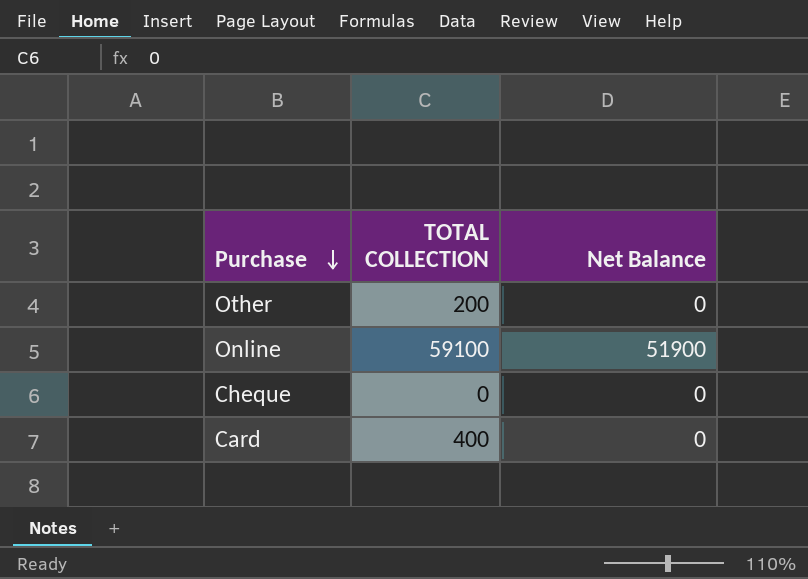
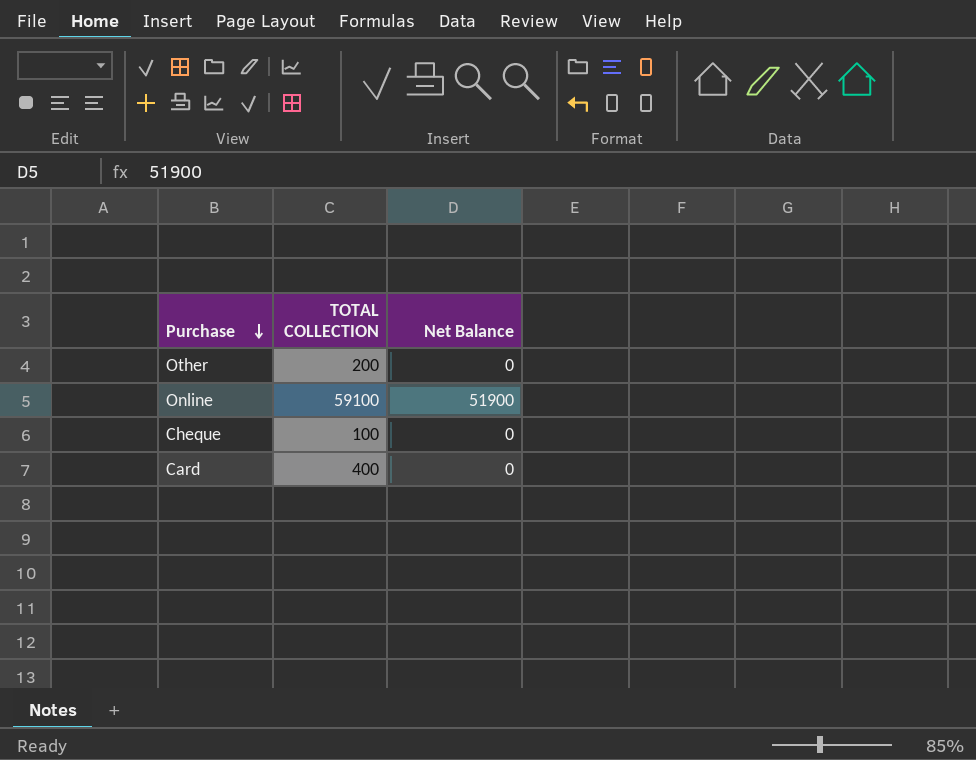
Cheque | TOTAL COLLECTION: 0 -> 100

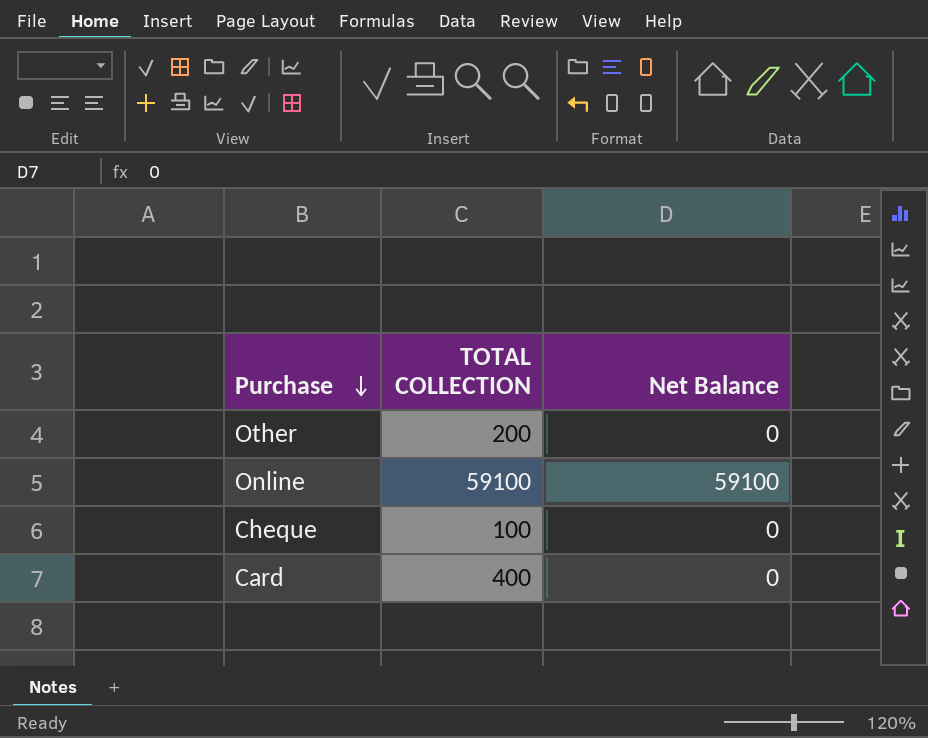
Online | Net Balance: 51900 -> 59100

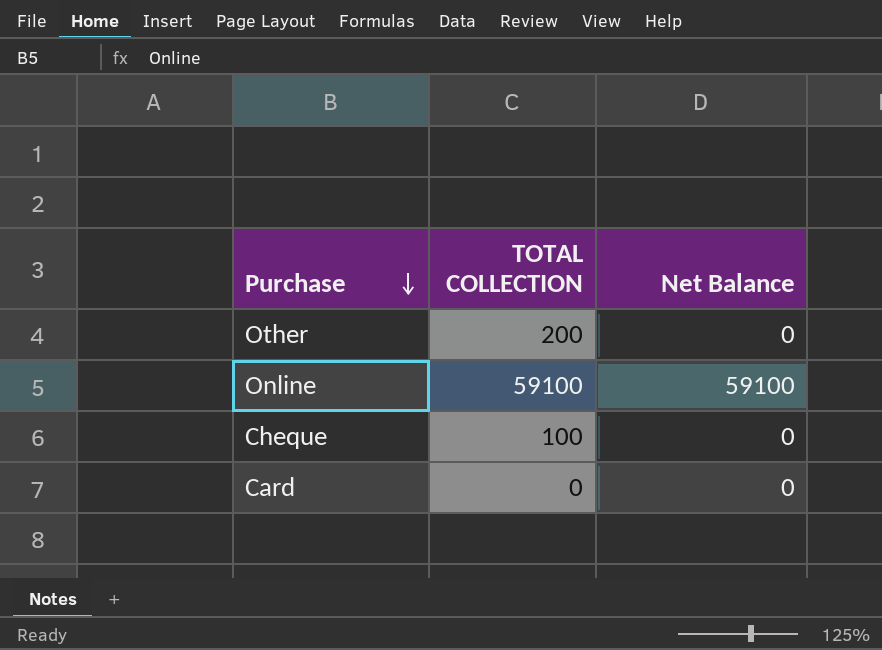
Card | TOTAL COLLECTION: 400 -> 0

